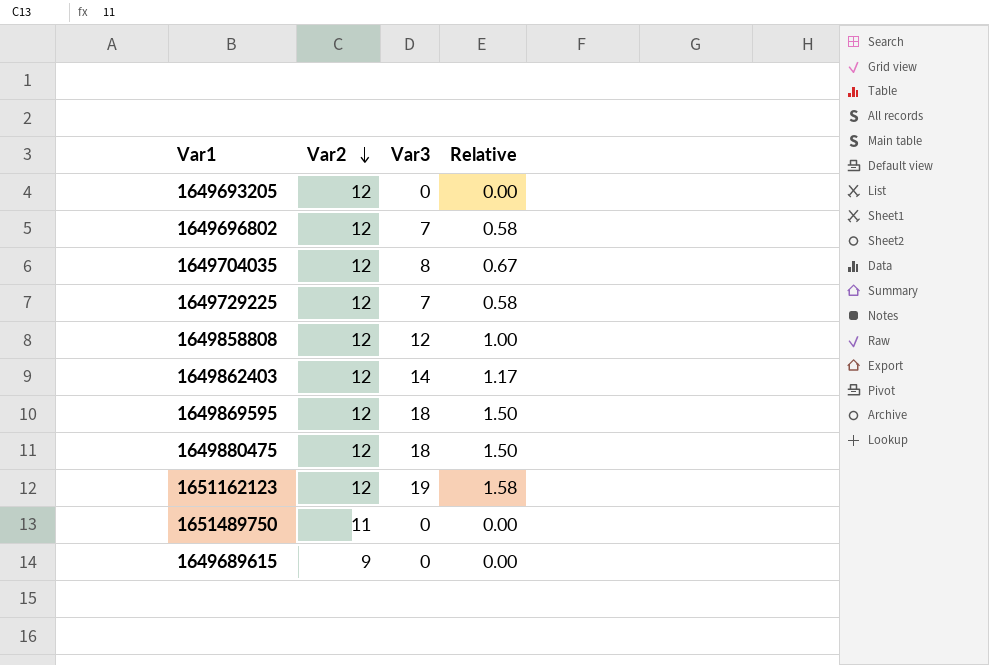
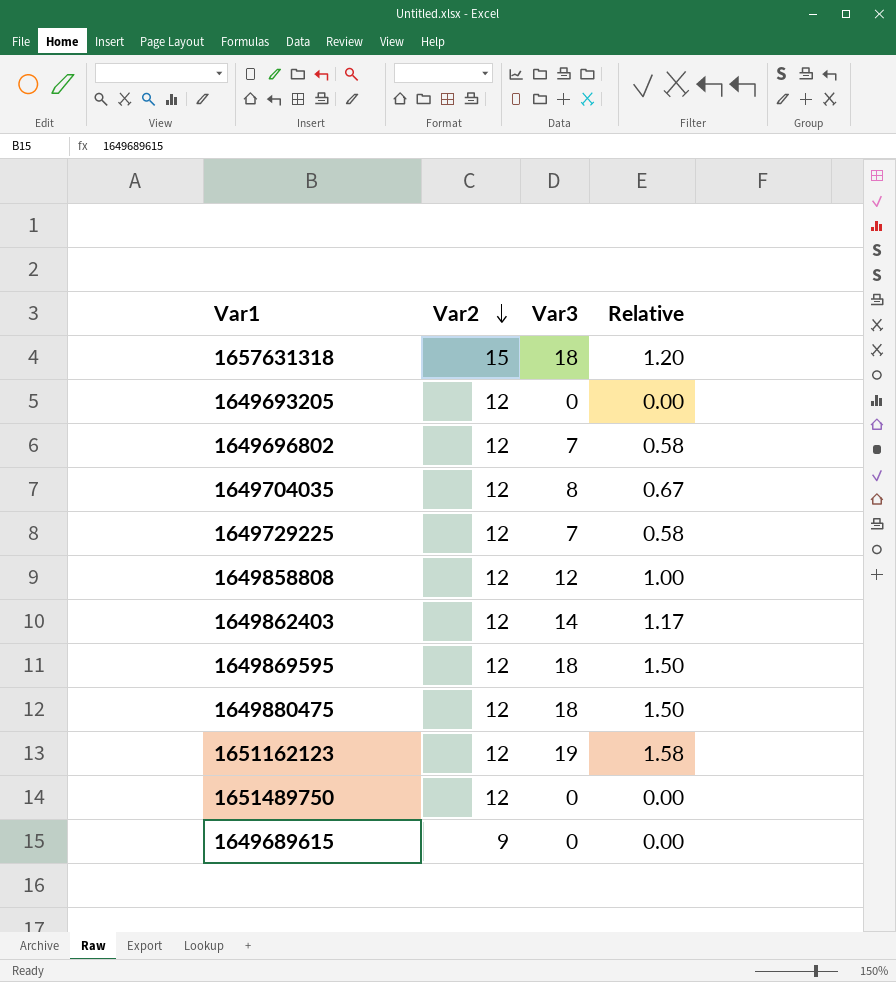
row 1657631318: none -> 15 | 18 | 1.20
1651489750 | Var2: 11 -> 12

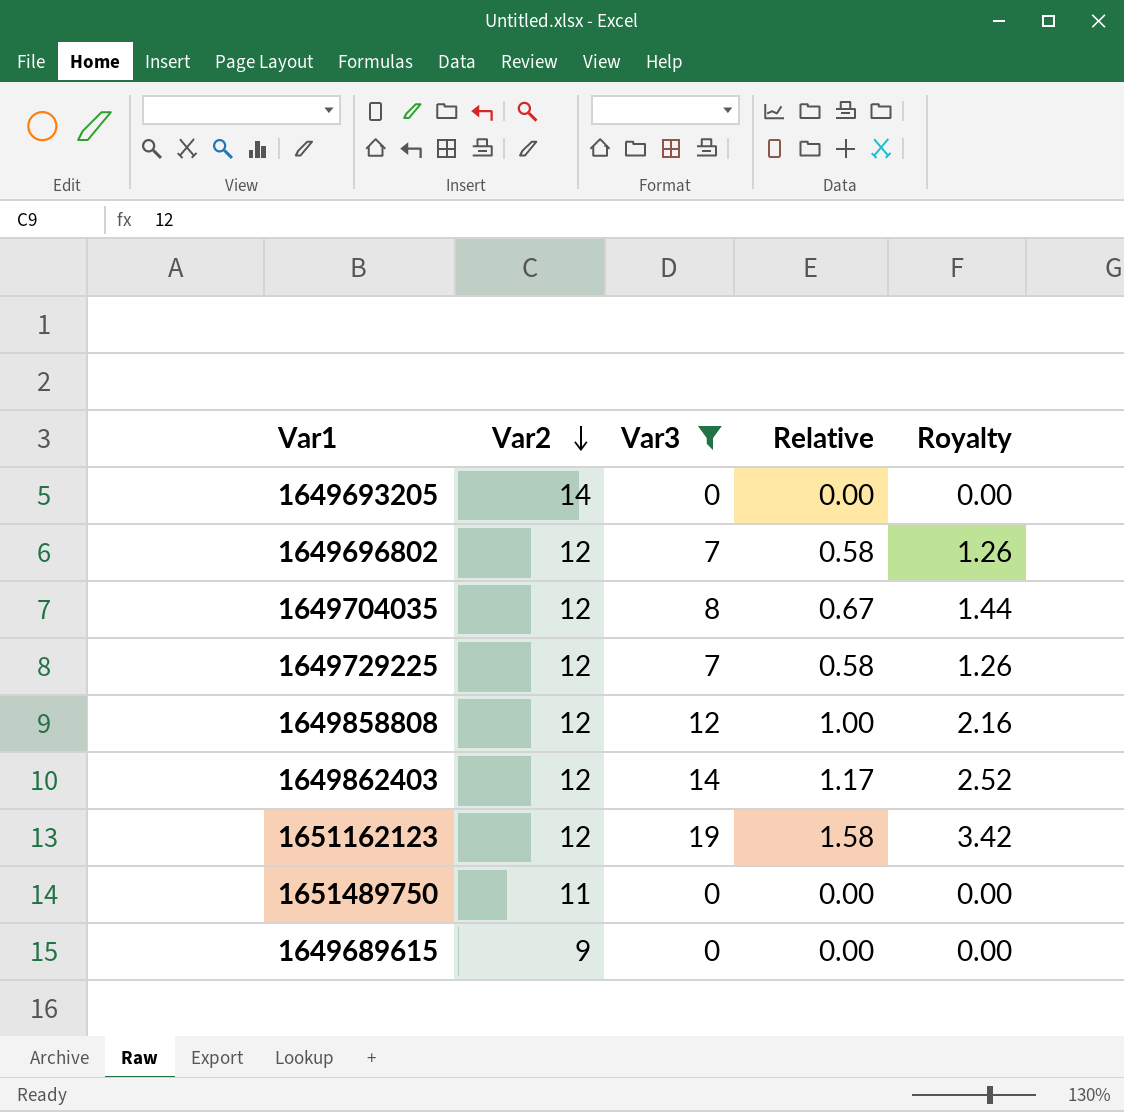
filter: none -> Var3 != 18
column Royalty | formula: none -> [Var3] * 0.18
1649693205 | Var2: 12 -> 14
1651489750 | Var2: 12 -> 11

